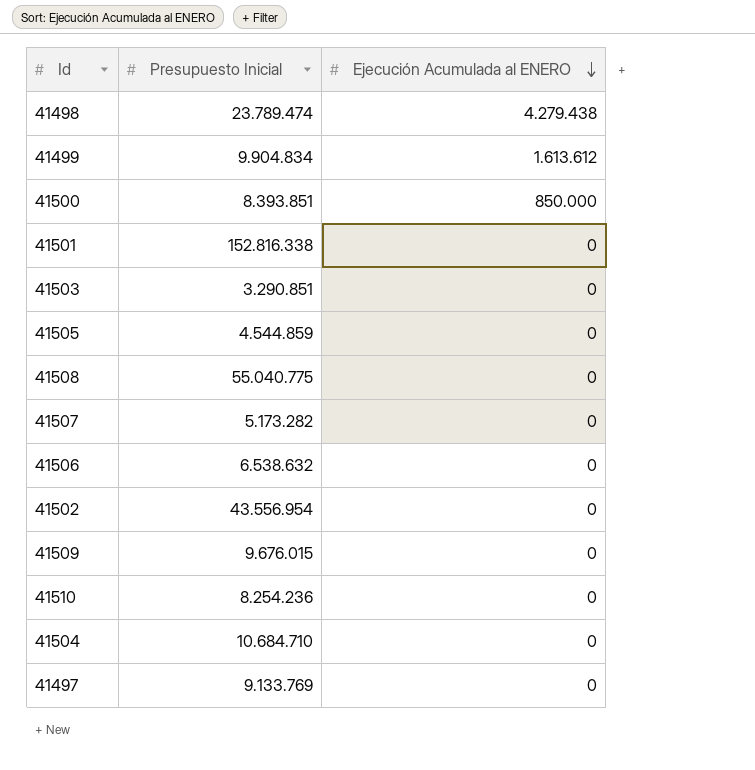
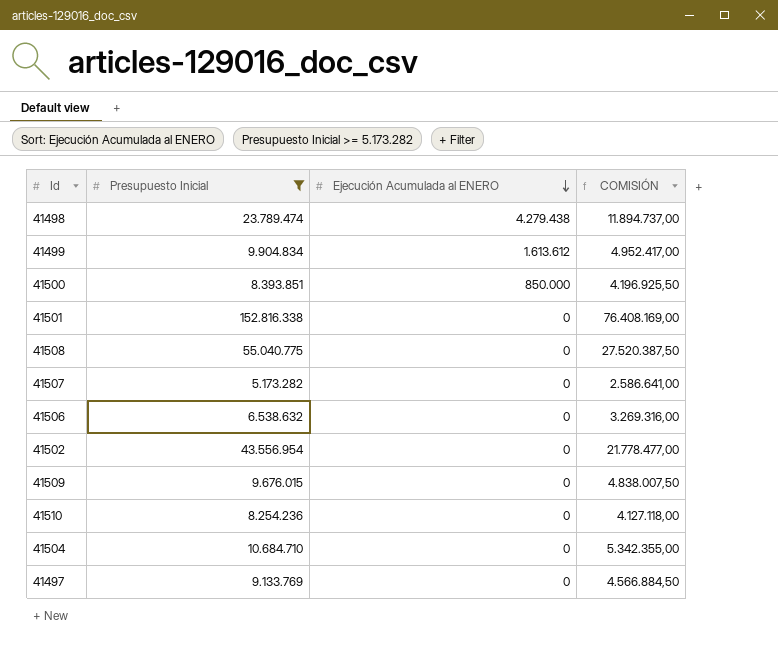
filter: none -> Presupuesto Inicial >= 5.173.282
column COMISIÓN | formula: none -> [Presupuesto Inicial] * 0,5

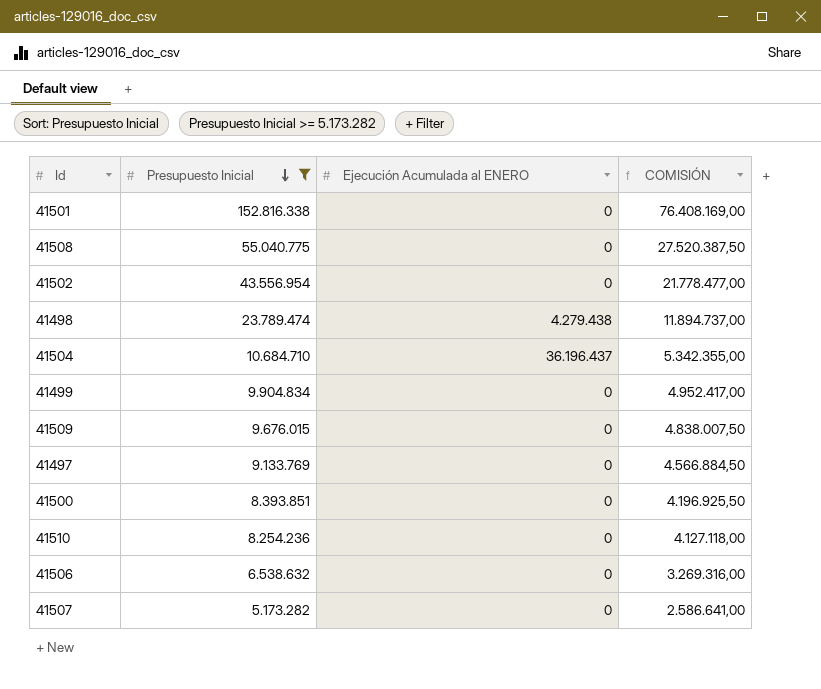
row order: Ejecución Acumulada al ENERO descending -> Presupuesto Inicial descending
41504 | Ejecución Acumulada al ENERO: 0 -> 36.196.437
41499 | Ejecución Acumulada al ENERO: 1.613.612 -> 0
41500 | Ejecución Acumulada al ENERO: 850.000 -> 0

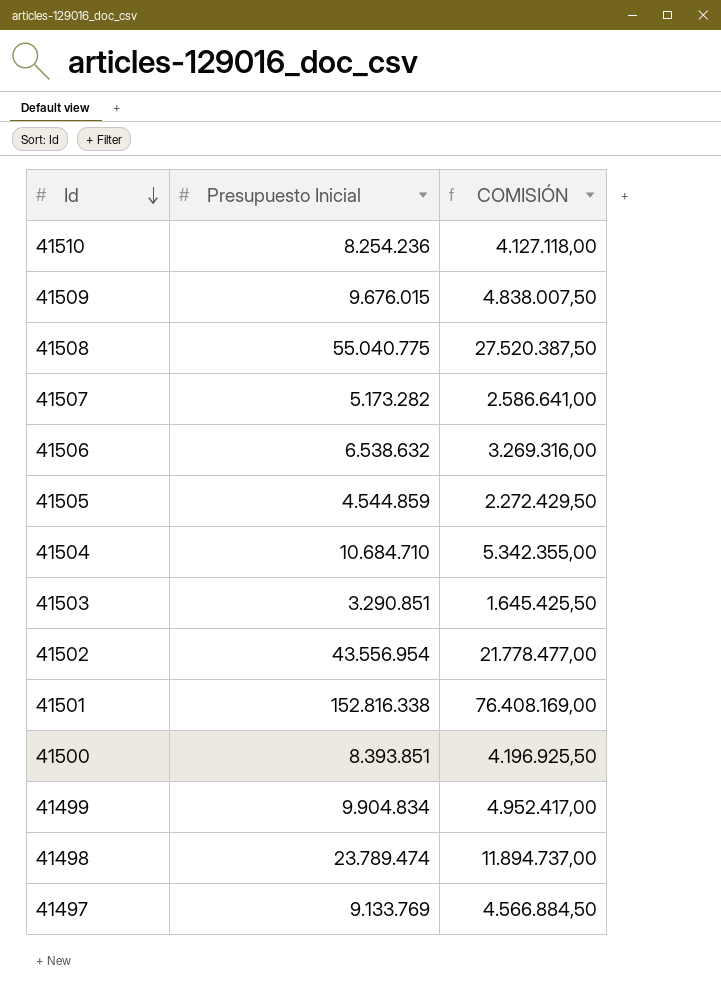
filter: Presupuesto Inicial >= 5.173.282 -> none
row order: Presupuesto Inicial descending -> Id descending
column Ejecución Acumulada al ENERO | position: 3 -> none

